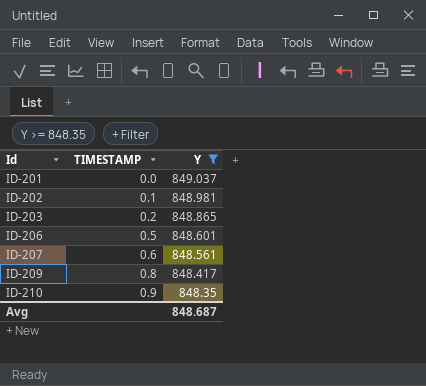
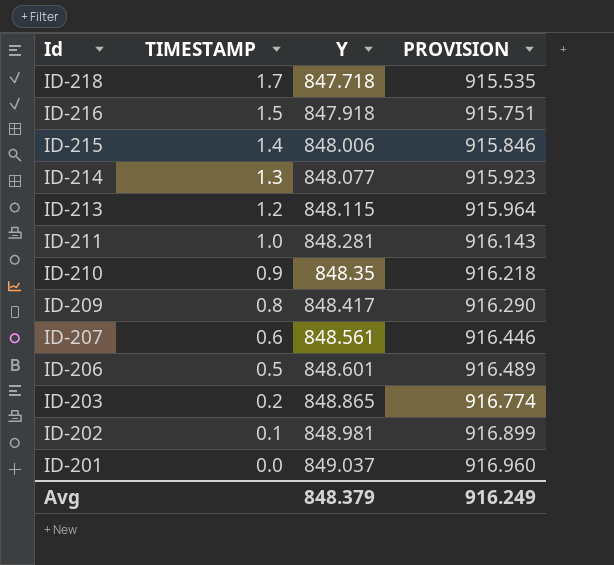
filter: Y >= 848.35 -> none
row order: Id ascending -> Id descending
column PROVISION | formula: none -> [Y] * 1.08
Avg | Y: 848.687 -> 848.379

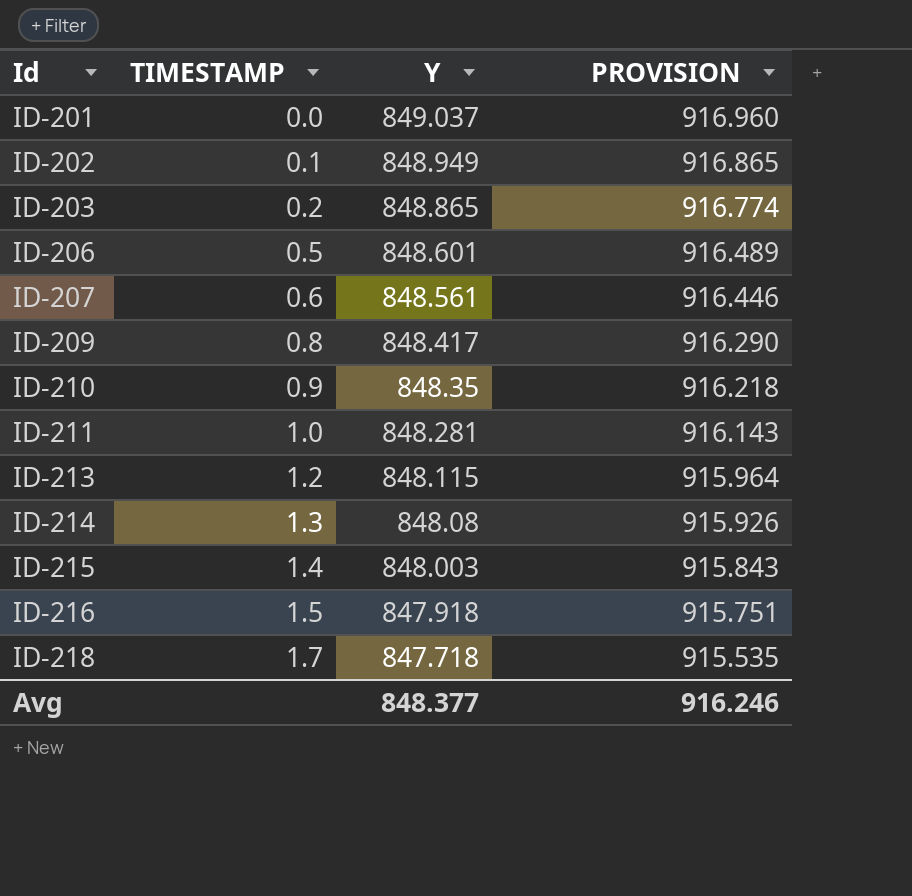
row order: Id descending -> Id ascending
ID-202 | Y: 848.981 -> 848.949
ID-202 | PROVISION: 916.899 -> 916.865
ID-214 | Y: 848.077 -> 848.08
ID-214 | PROVISION: 915.923 -> 915.926
ID-215 | Y: 848.006 -> 848.003
ID-215 | PROVISION: 915.846 -> 915.843
Avg | Y: 848.379 -> 848.377
Avg | PROVISION: 916.249 -> 916.246

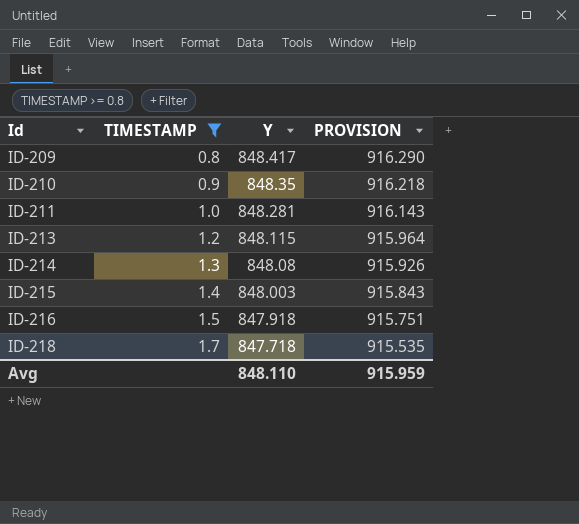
filter: none -> TIMESTAMP >= 0.8
Avg | Y: 848.377 -> 848.110
Avg | PROVISION: 916.246 -> 915.959

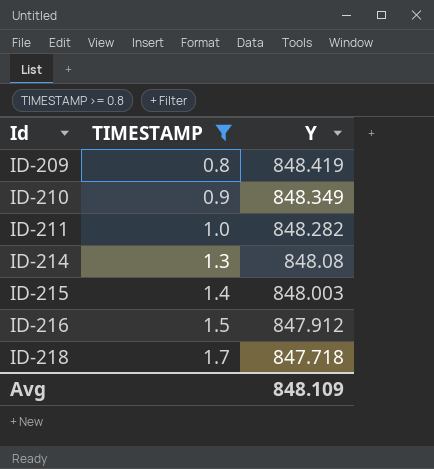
column PROVISION | formula: [Y] * 1.08 -> none
row ID-213: 1.2 | 848.115 | 915.964 -> none
ID-209 | Y: 848.417 -> 848.419
ID-210 | Y: 848.35 -> 848.349
ID-211 | Y: 848.281 -> 848.282
ID-216 | Y: 847.918 -> 847.912
Avg | Y: 848.110 -> 848.109

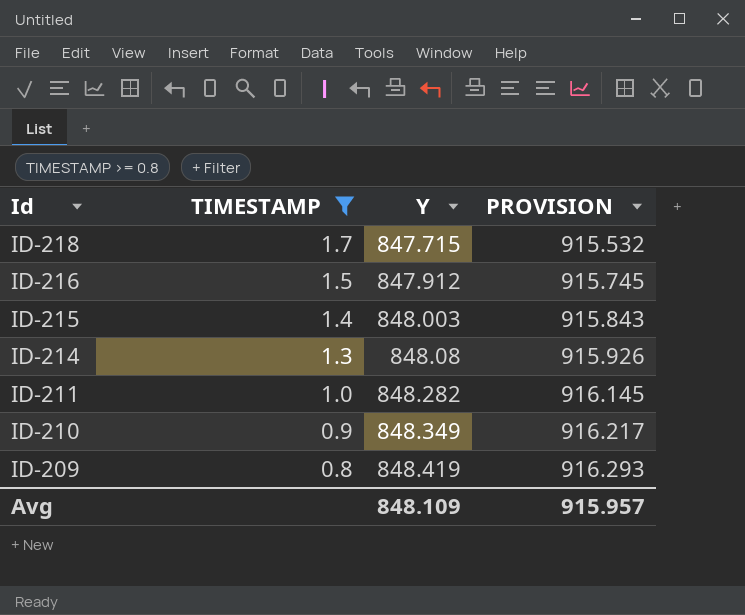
row order: Id ascending -> Id descending
column PROVISION | formula: none -> [Y] * 1.08
ID-218 | Y: 847.718 -> 847.715

